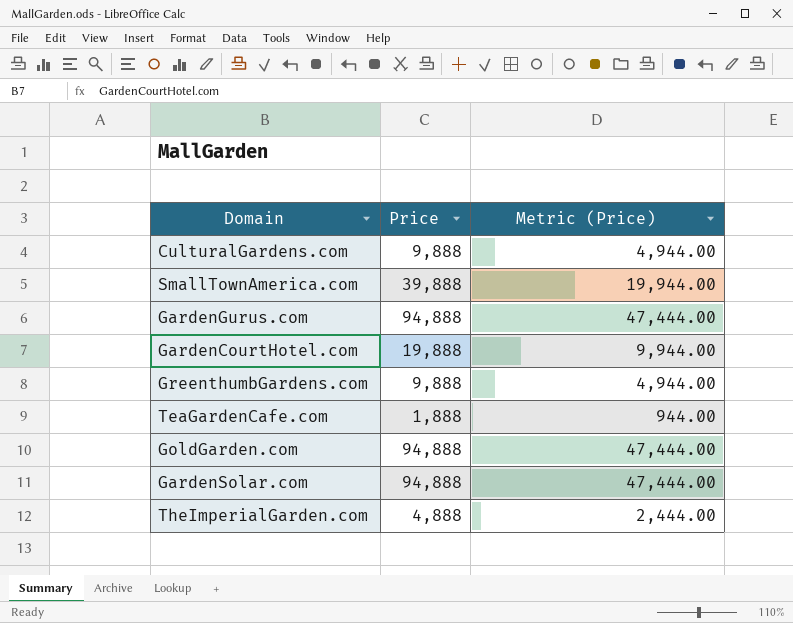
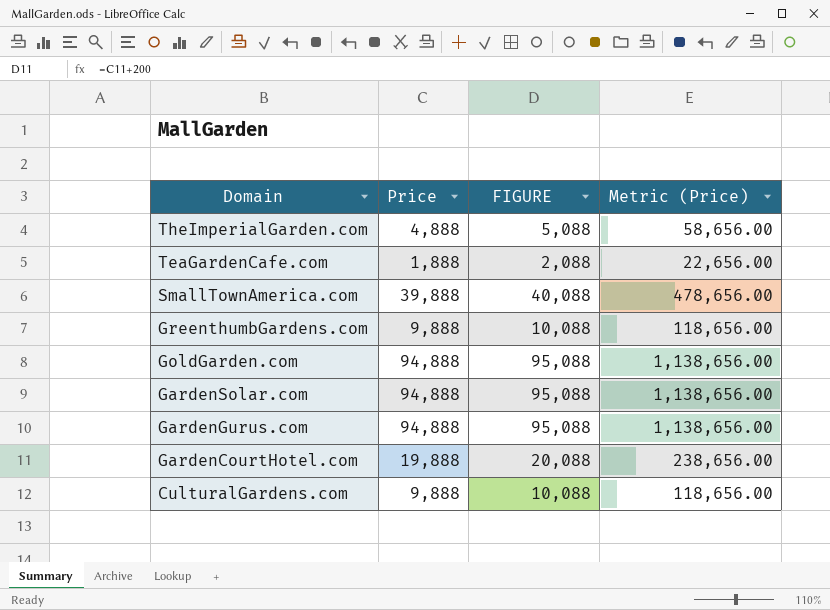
row order: none -> Domain descending
column FIGURE | formula: none -> [Price] + 200
column Metric (Price) | formula: [Price] * 0.5 -> [Price] * 12

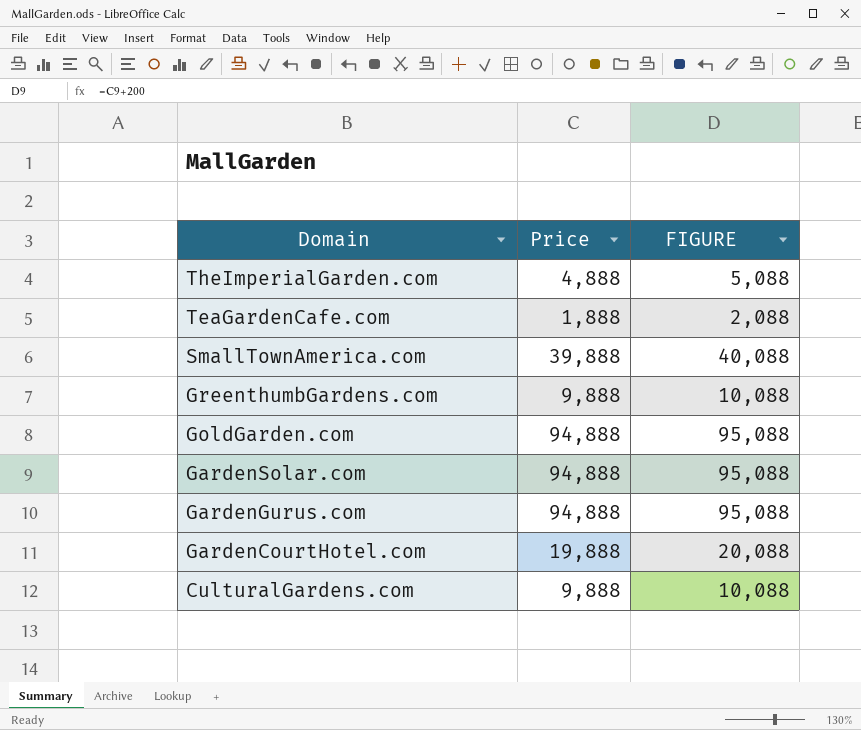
column Metric (Price) | formula: [Price] * 12 -> none

